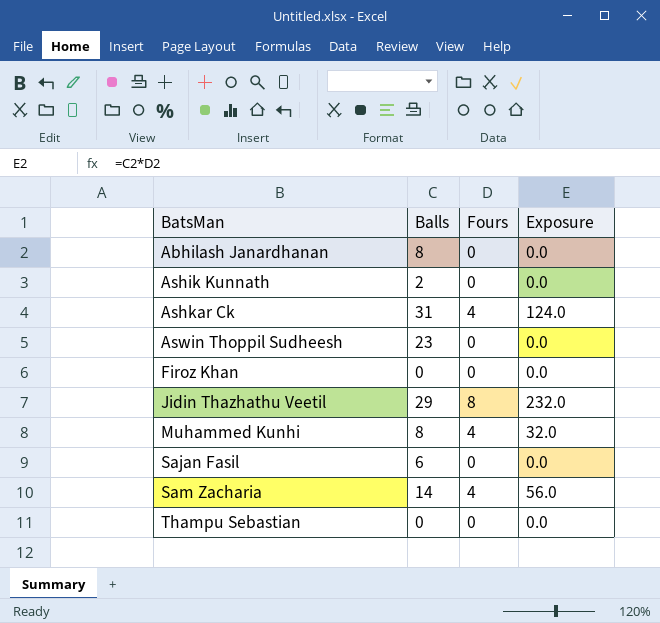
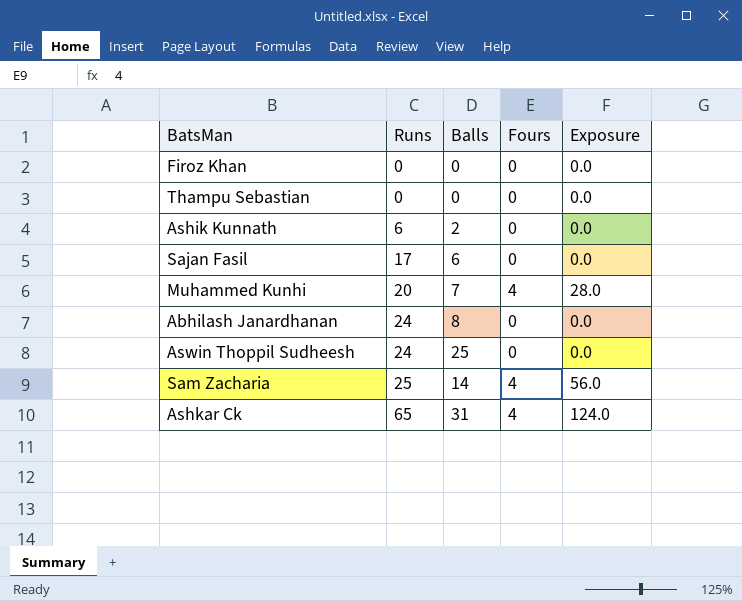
row order: BatsMan ascending -> Runs ascending
column Runs | position: none -> 2
row Jidin Thazhathu Veetil: 29 | 8 | 232.0 -> none
Muhammed Kunhi | Balls: 8 -> 7
Muhammed Kunhi | Exposure: 32.0 -> 28.0
Aswin Thoppil Sudheesh | Balls: 23 -> 25

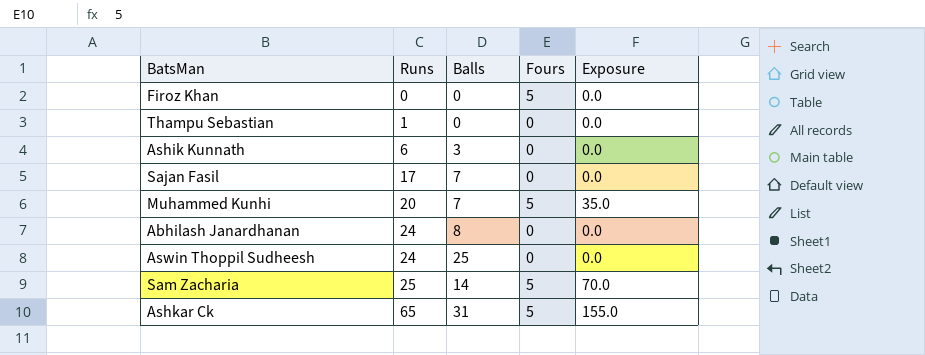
Firoz Khan | Fours: 0 -> 5
Thampu Sebastian | Runs: 0 -> 1
Ashik Kunnath | Balls: 2 -> 3
Sajan Fasil | Balls: 6 -> 7
Muhammed Kunhi | Fours: 4 -> 5
Muhammed Kunhi | Exposure: 28.0 -> 35.0
Sam Zacharia | Fours: 4 -> 5
Sam Zacharia | Exposure: 56.0 -> 70.0
Ashkar Ck | Fours: 4 -> 5
Ashkar Ck | Exposure: 124.0 -> 155.0

